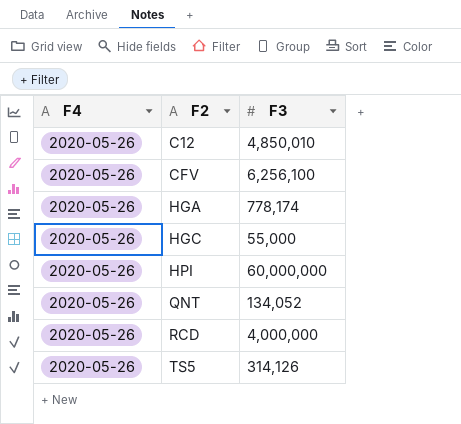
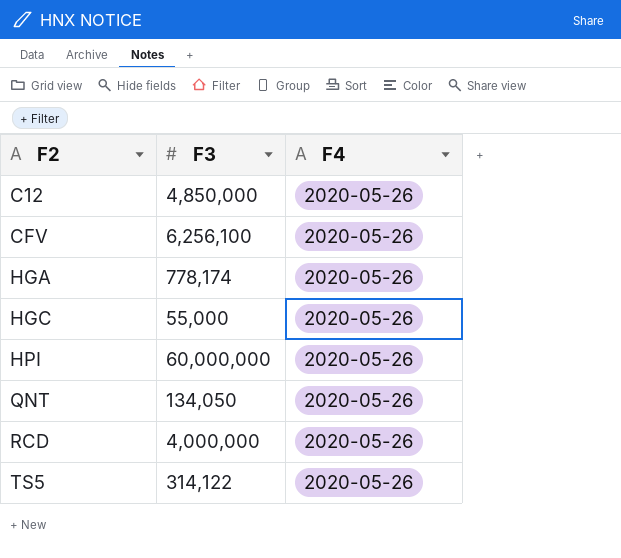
column F4 | position: 1 -> 3
C12 | F3: 4,850,010 -> 4,850,000
QNT | F3: 134,052 -> 134,050
TS5 | F3: 314,126 -> 314,122

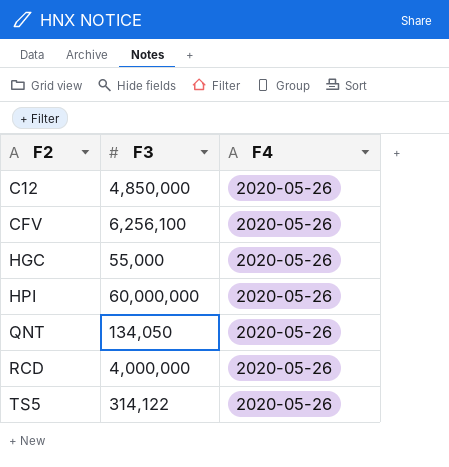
row HGA: 778,174 | 2020-05-26 -> none

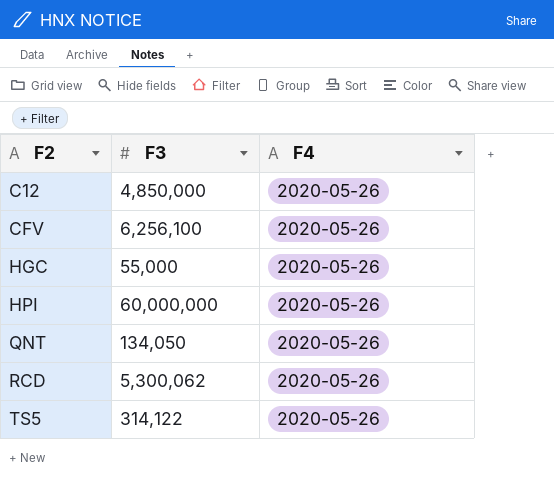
RCD | F3: 4,000,000 -> 5,300,062

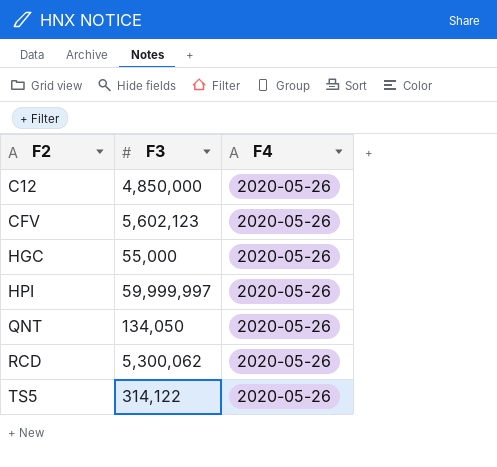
CFV | F3: 6,256,100 -> 5,602,123
HPI | F3: 60,000,000 -> 59,999,997

